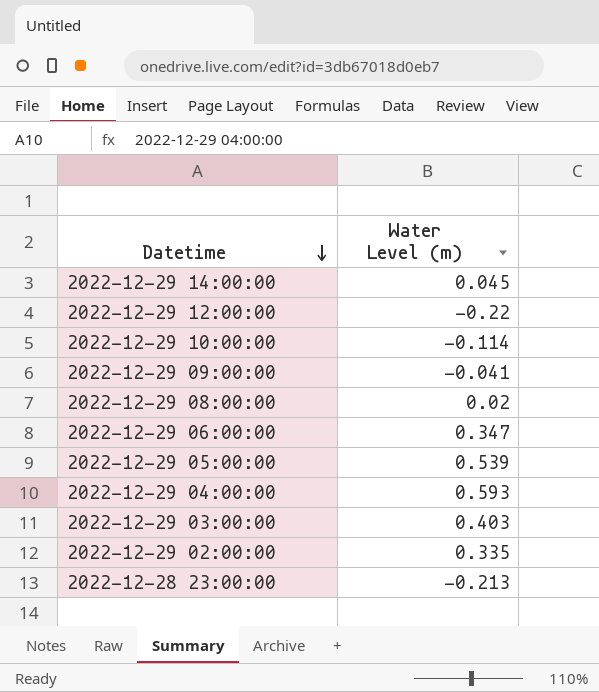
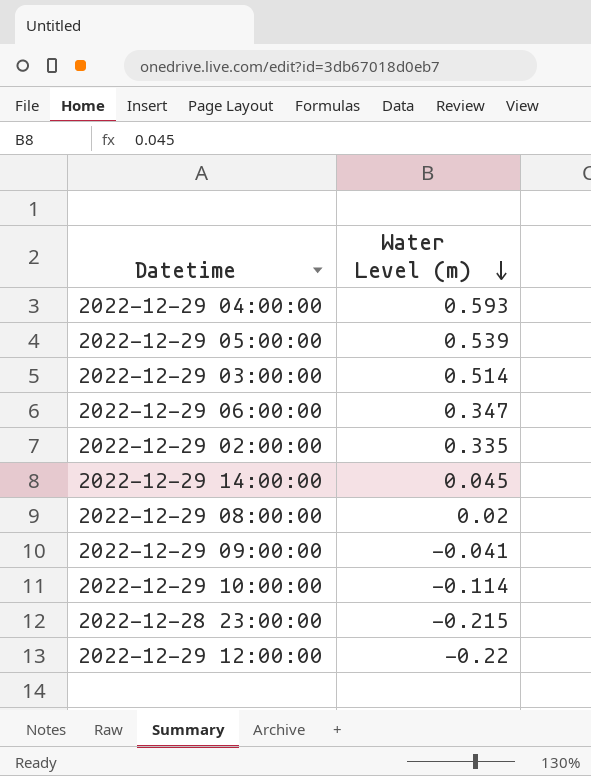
row order: Datetime descending -> Water Level (m) descending
2022-12-29 03:00:00 | Water Level (m): 0.403 -> 0.514
2022-12-28 23:00:00 | Water Level (m): -0.213 -> -0.215

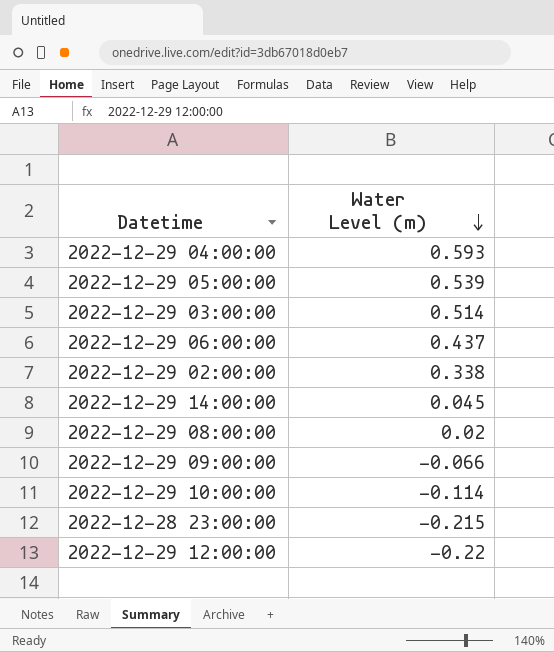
2022-12-29 06:00:00 | Water Level (m): 0.347 -> 0.437
2022-12-29 02:00:00 | Water Level (m): 0.335 -> 0.338
2022-12-29 09:00:00 | Water Level (m): -0.041 -> -0.066

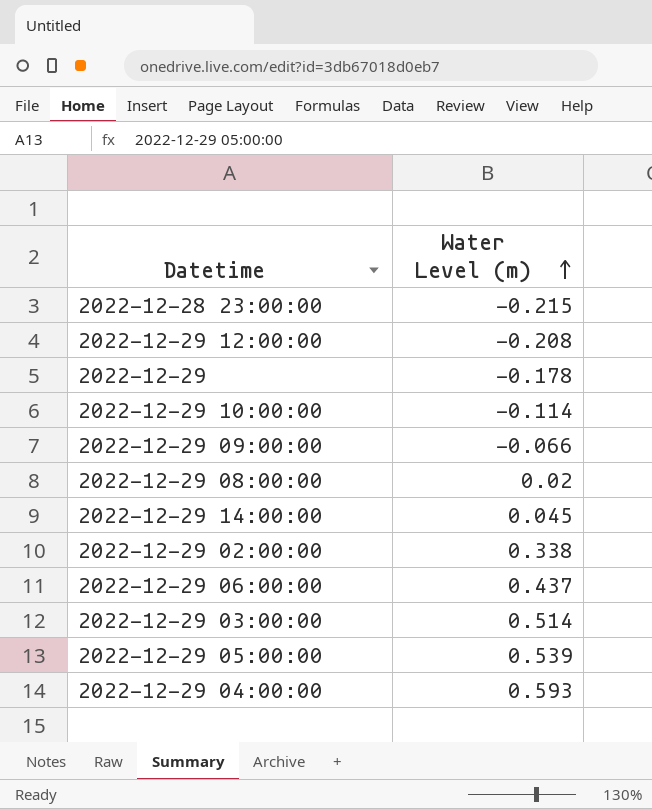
row order: Water Level (m) descending -> Water Level (m) ascending
2022-12-29 12:00:00 | Water Level (m): -0.22 -> -0.208
row 2022-12-29: none -> -0.178

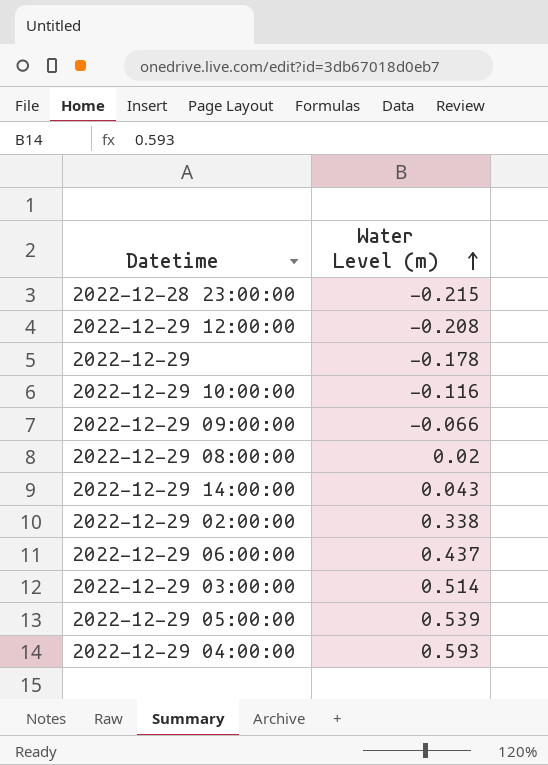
2022-12-29 10:00:00 | Water Level (m): -0.114 -> -0.116
2022-12-29 14:00:00 | Water Level (m): 0.045 -> 0.043

